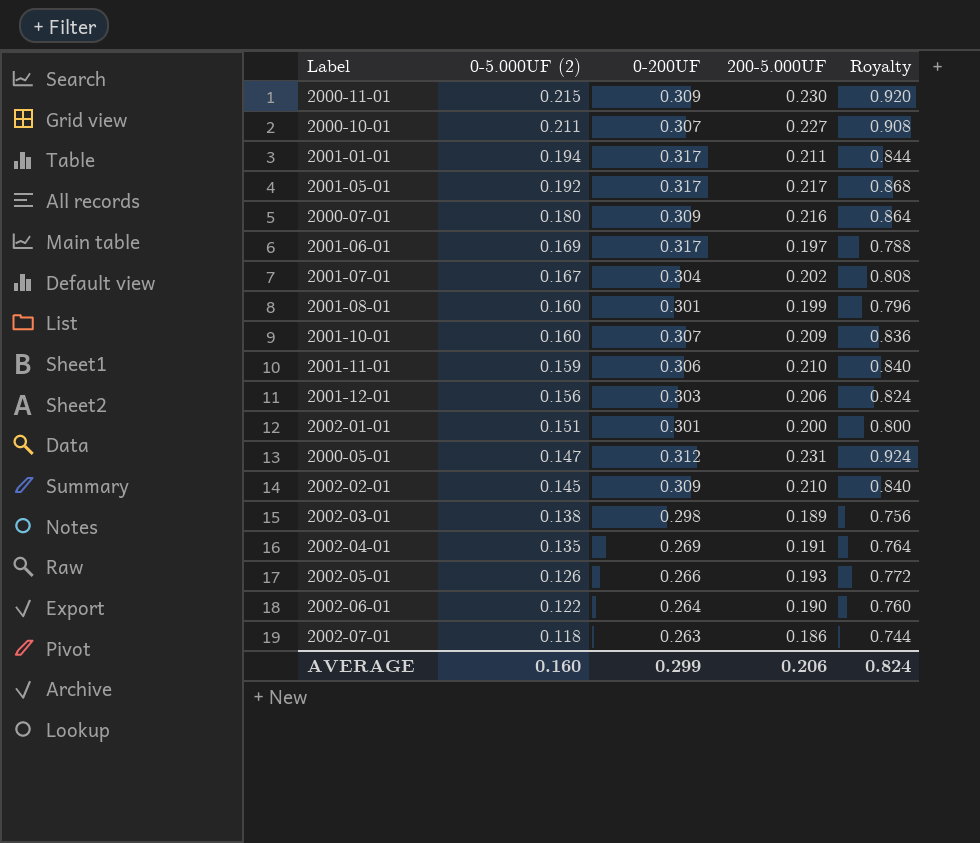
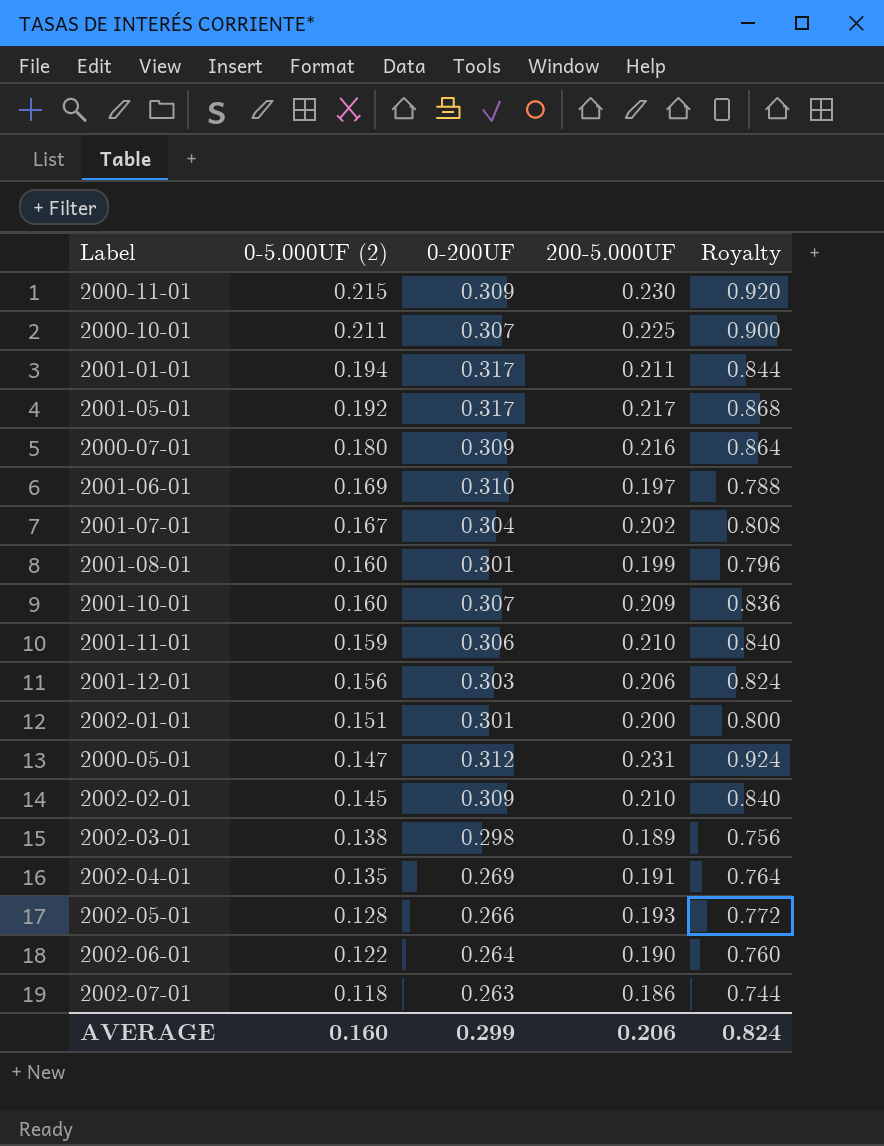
2000-10-01 | 200-5.000UF: 0.227 -> 0.225
2000-10-01 | Royalty: 0.908 -> 0.900
2001-06-01 | 0-200UF: 0.317 -> 0.310
2002-05-01 | 0-5.000UF (2): 0.126 -> 0.128

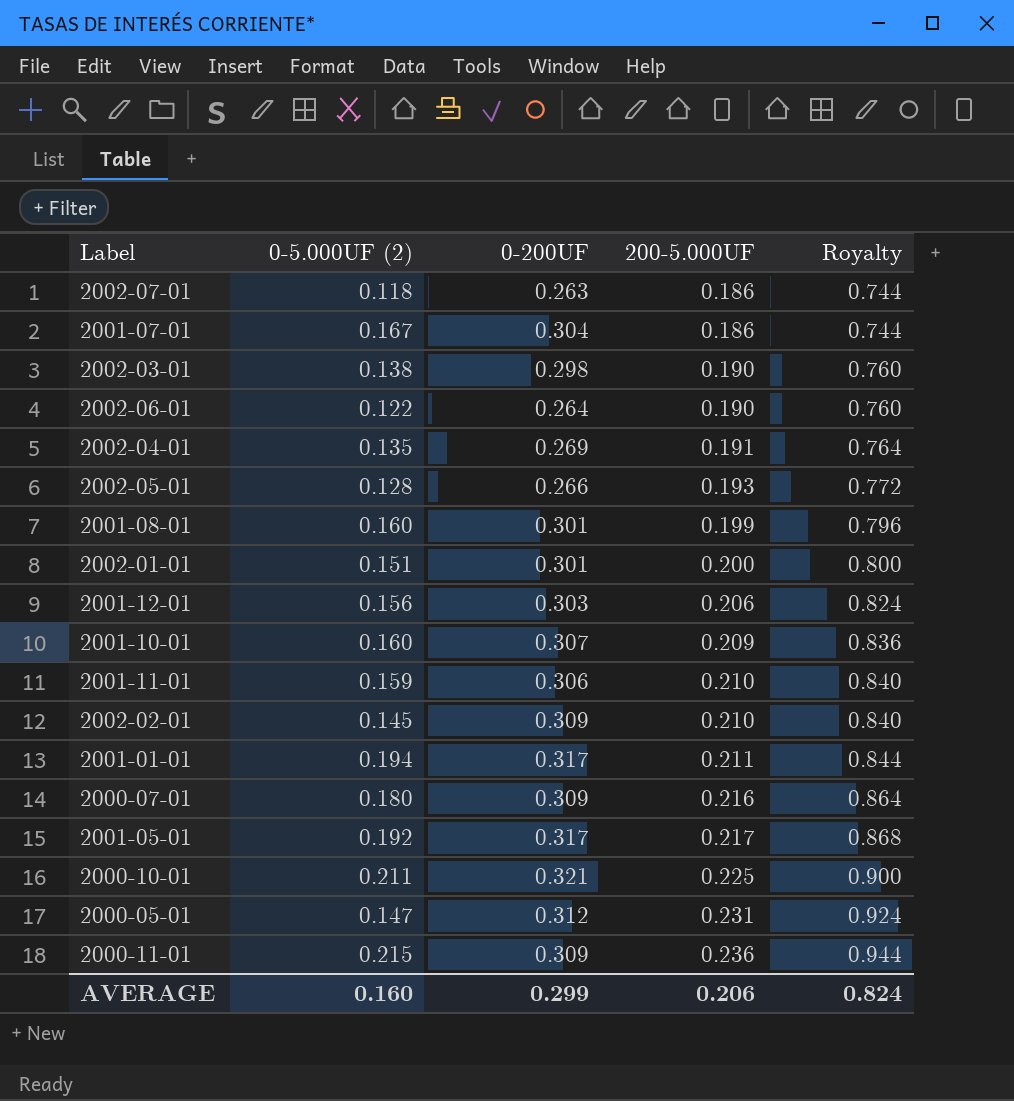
row order: 0-5.000UF (2) descending -> 200-5.000UF ascending
row 2001-06-01: 0.169 | 0.310 | 0.197 | 0.788 -> none
2001-07-01 | 200-5.000UF: 0.202 -> 0.186
2001-07-01 | Royalty: 0.808 -> 0.744
2002-03-01 | 200-5.000UF: 0.189 -> 0.190
2002-03-01 | Royalty: 0.756 -> 0.760
2000-10-01 | 0-200UF: 0.307 -> 0.321
2000-11-01 | 200-5.000UF: 0.230 -> 0.236
2000-11-01 | Royalty: 0.920 -> 0.944

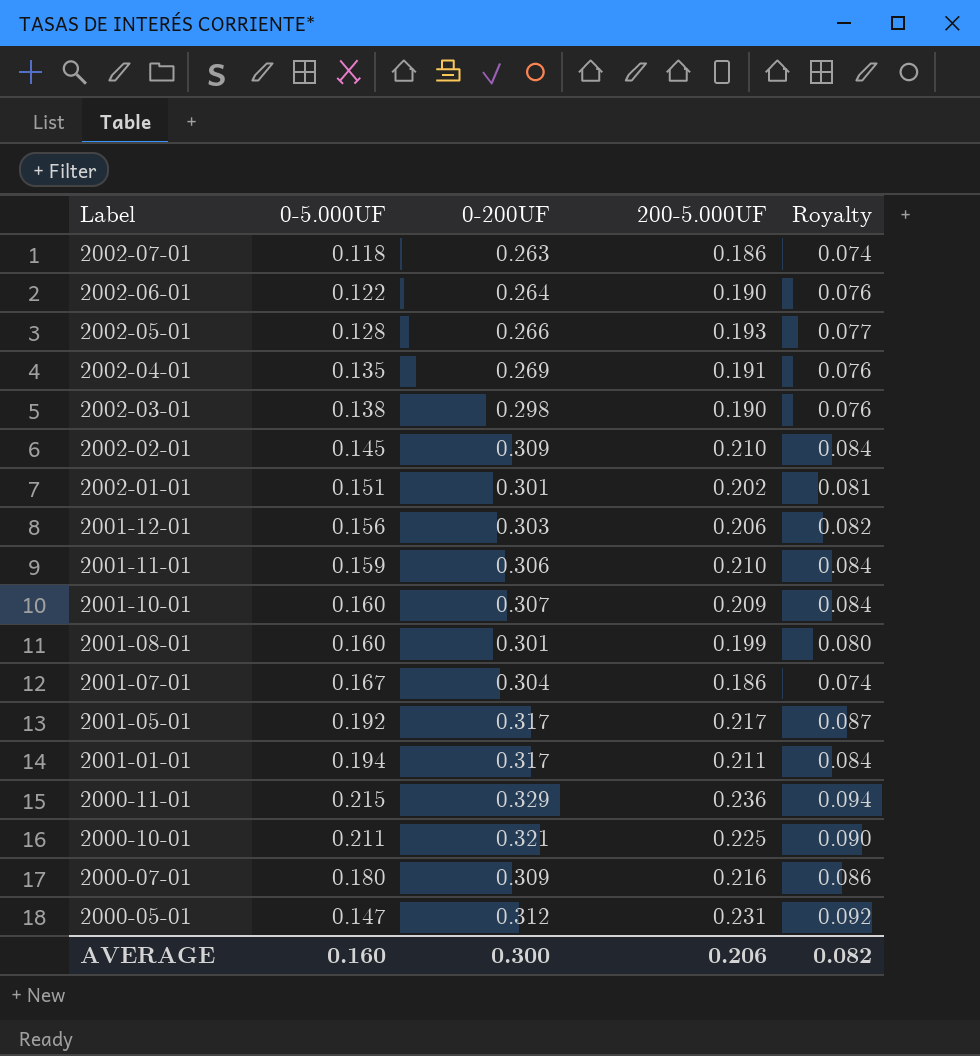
row order: 200-5.000UF ascending -> Label descending
column name: 0-5.000UF (2) -> 0-5.000UF
column Royalty | formula: [200-5.000UF] * 4 -> [200-5.000UF] * 0.4
2002-01-01 | 200-5.000UF: 0.200 -> 0.202
2000-11-01 | 0-200UF: 0.309 -> 0.329
AVERAGE | 0-200UF: 0.299 -> 0.300
AVERAGE | Royalty: 0.824 -> 0.082

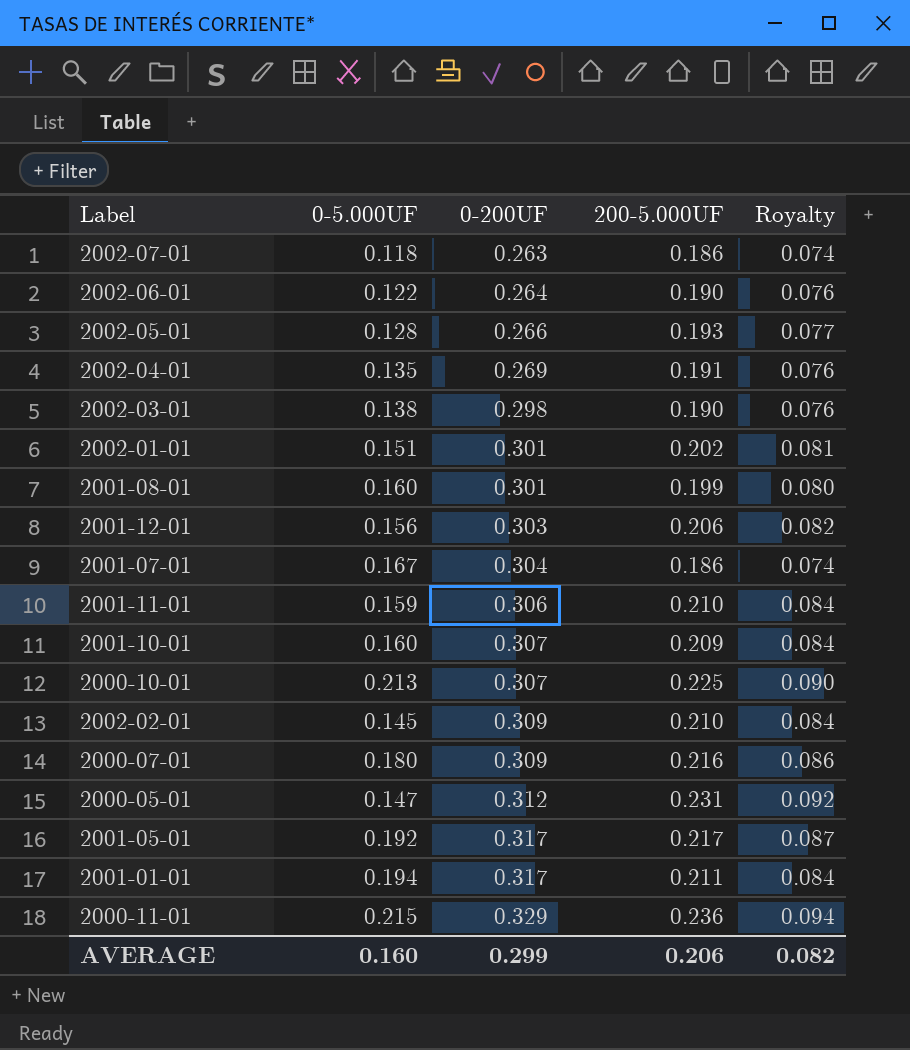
row order: Label descending -> 0-200UF ascending
2000-10-01 | 0-5.000UF: 0.211 -> 0.213
2000-10-01 | 0-200UF: 0.321 -> 0.307
AVERAGE | 0-200UF: 0.300 -> 0.299

